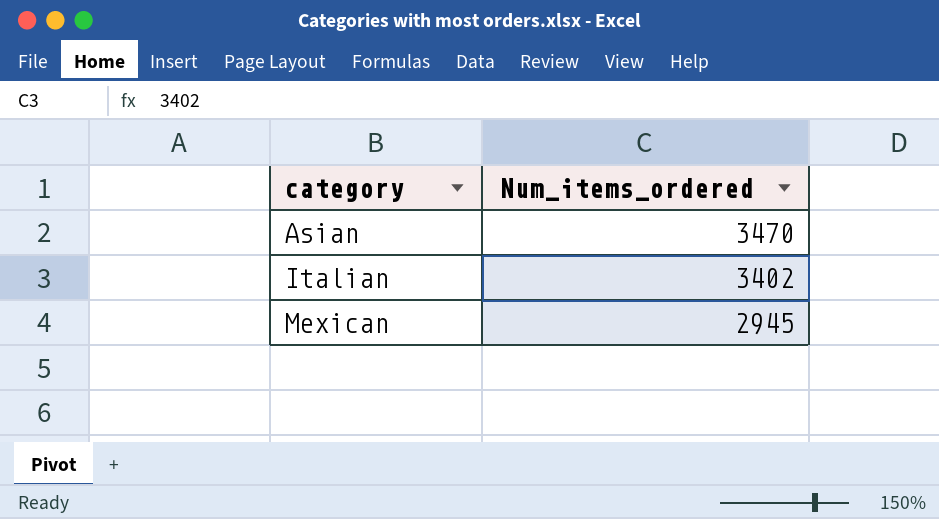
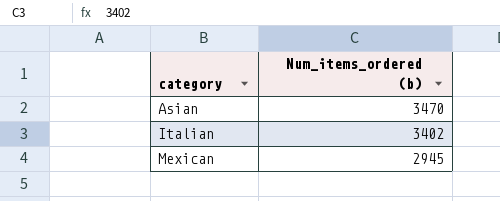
column name: Num_items_ordered -> Num_items_ordered (b)

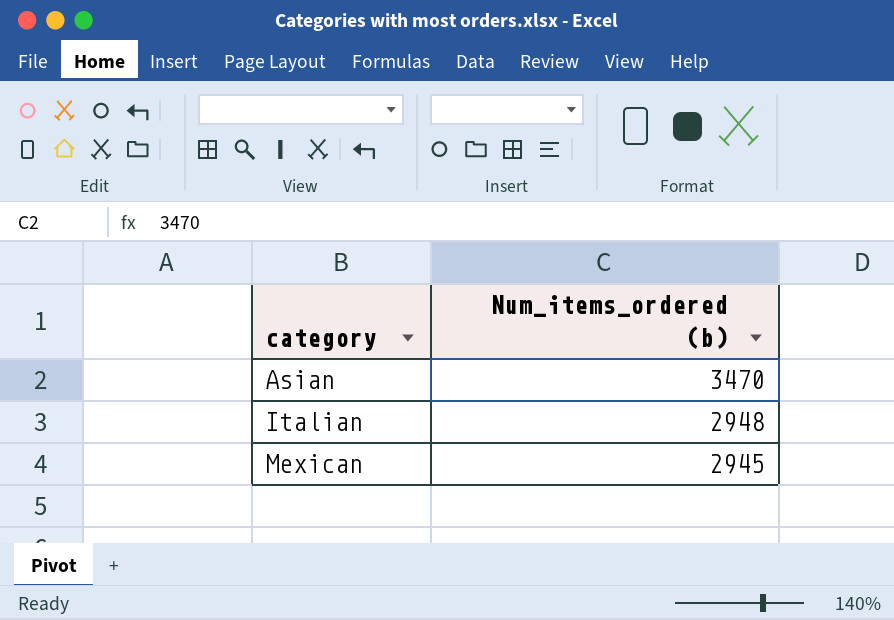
Italian | Num_items_ordered (b): 3402 -> 2948

